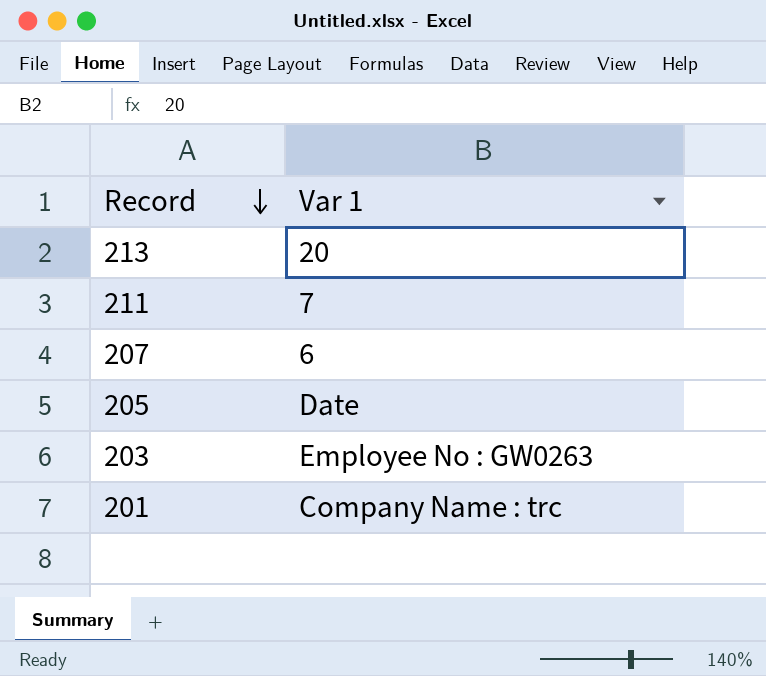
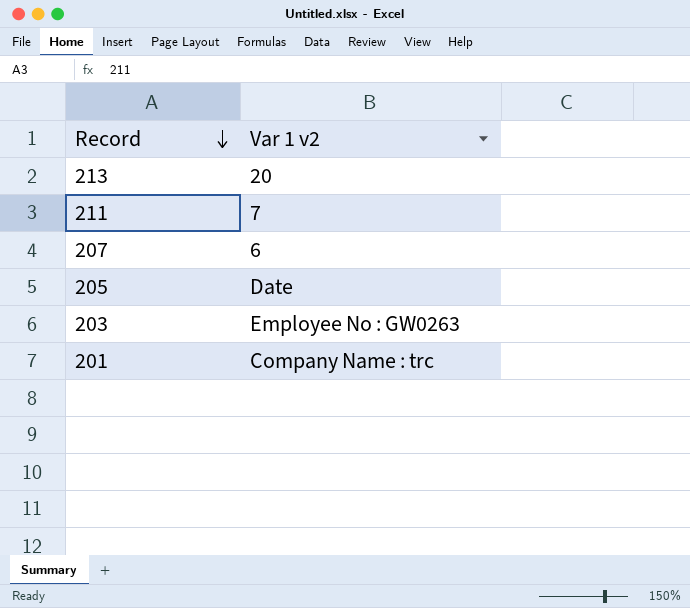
column name: Var 1 -> Var 1 v2

